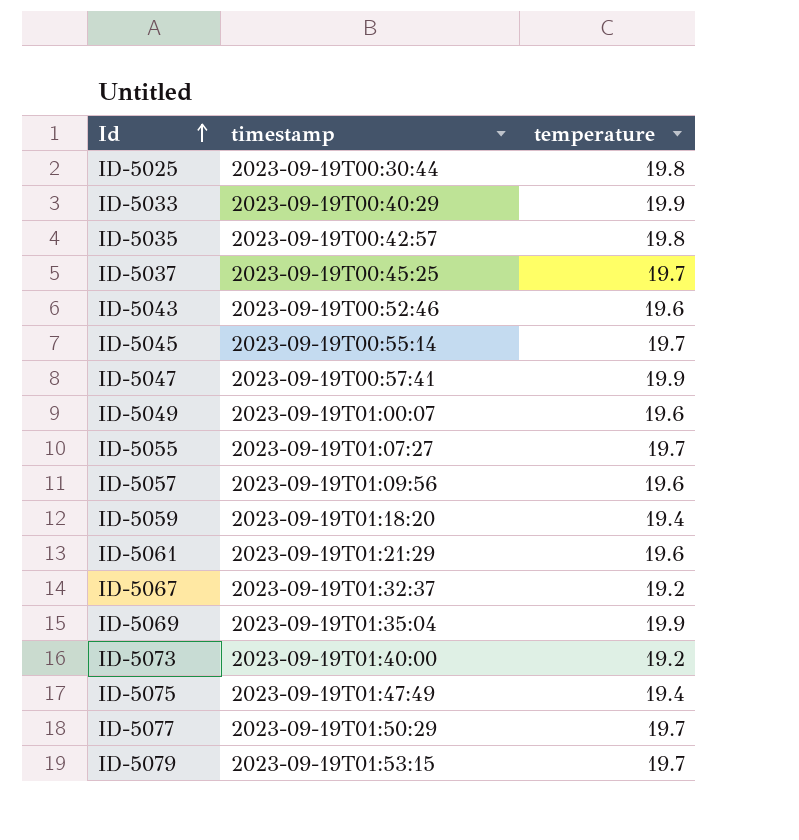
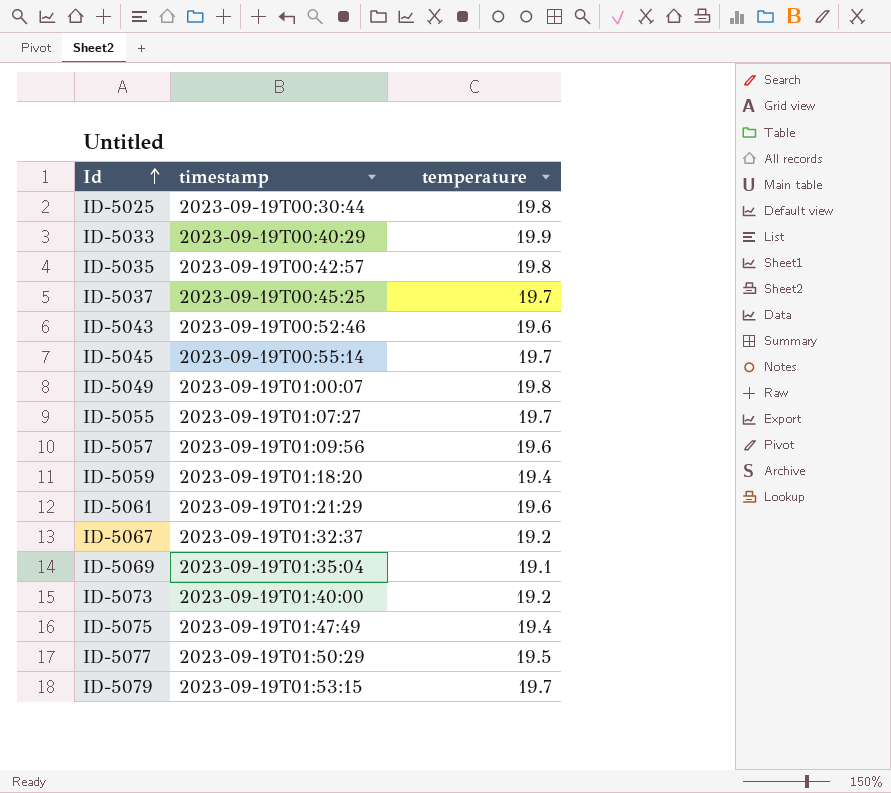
row ID-5047: 2023-09-19T00:57:41 | 19.9 -> none
ID-5049 | temperature: 19.6 -> 19.8
ID-5069 | temperature: 19.9 -> 19.1
ID-5077 | temperature: 19.7 -> 19.5

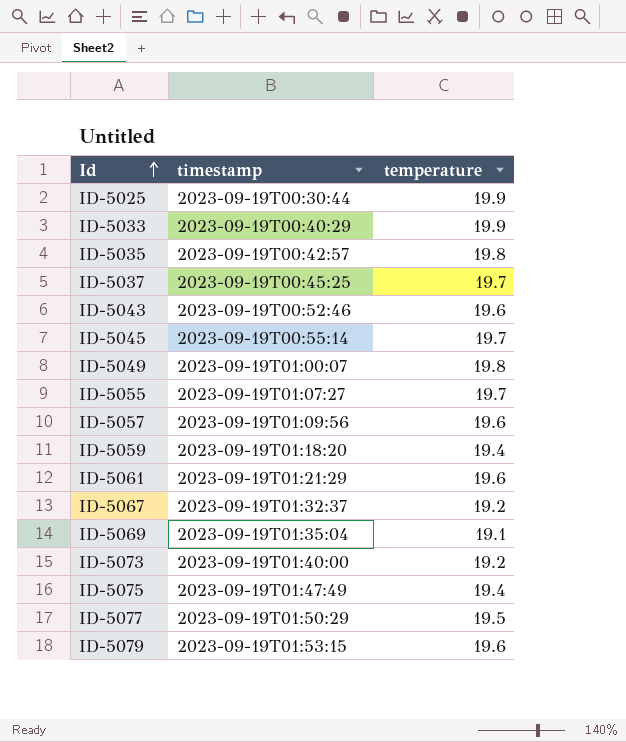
ID-5025 | temperature: 19.8 -> 19.9
ID-5079 | temperature: 19.7 -> 19.6

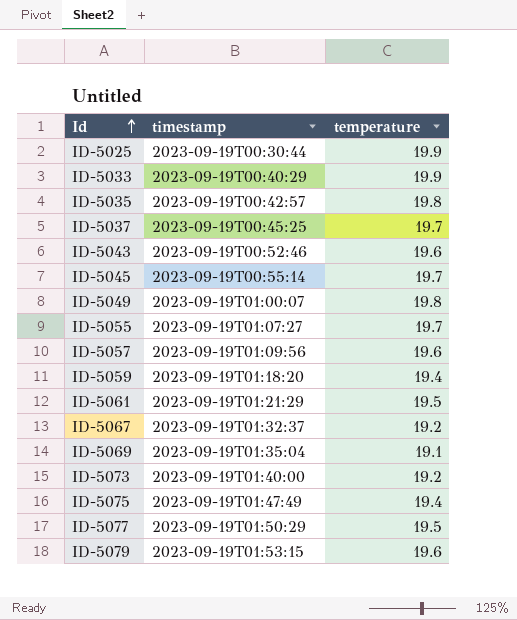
ID-5061 | temperature: 19.6 -> 19.5

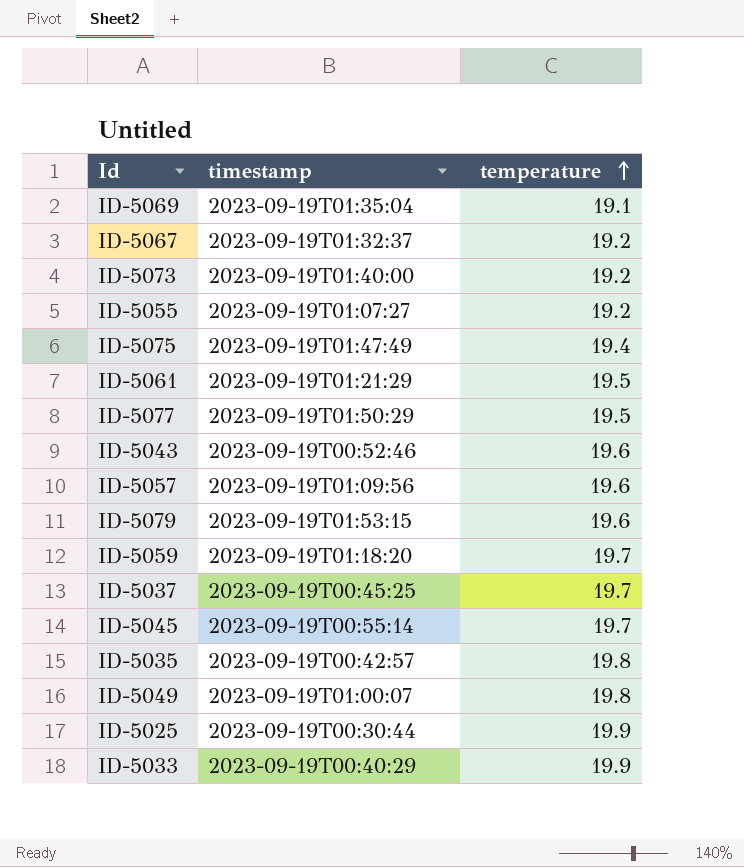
row order: Id ascending -> temperature ascending
ID-5055 | temperature: 19.7 -> 19.2
ID-5059 | temperature: 19.4 -> 19.7

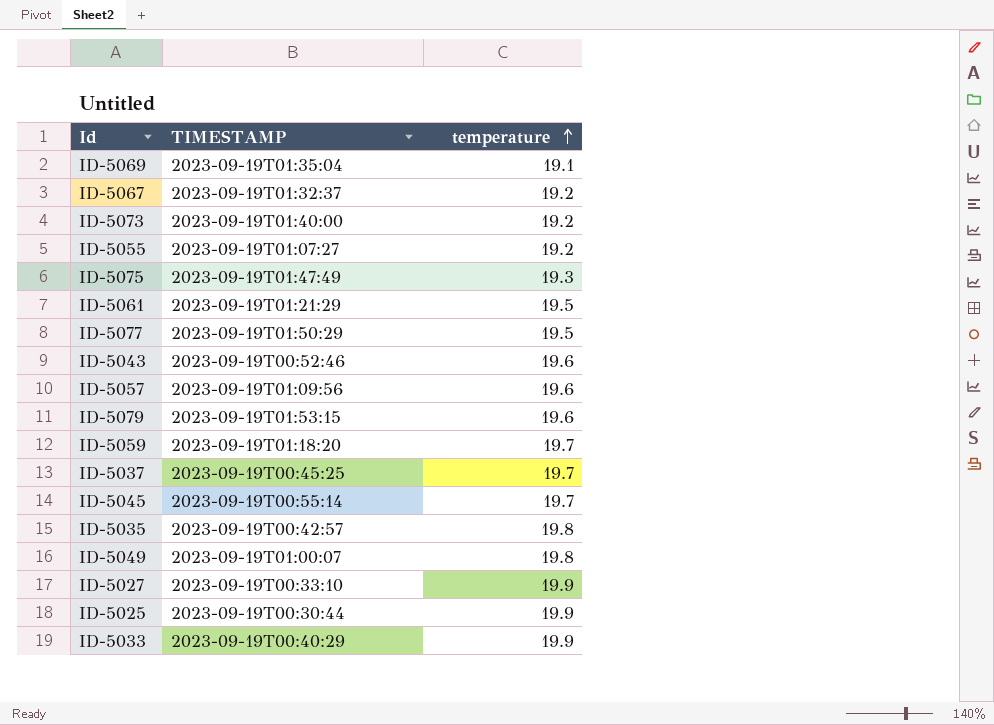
column name: timestamp -> TIMESTAMP
ID-5075 | temperature: 19.4 -> 19.3
row ID-5027: none -> 2023-09-19T00:33:10 | 19.9

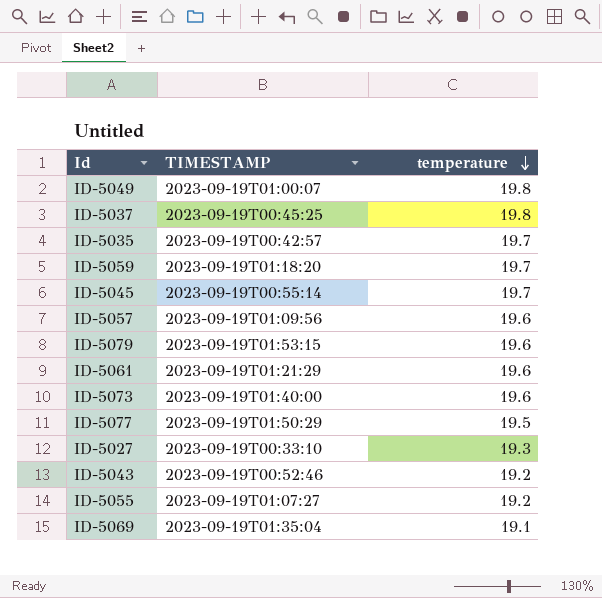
row order: temperature ascending -> temperature descending
row ID-5067: 2023-09-19T01:32:37 | 19.2 -> none
row ID-5075: 2023-09-19T01:47:49 | 19.3 -> none
row ID-5025: 2023-09-19T00:30:44 | 19.9 -> none
row ID-5033: 2023-09-19T00:40:29 | 19.9 -> none
ID-5037 | temperature: 19.7 -> 19.8
ID-5035 | temperature: 19.8 -> 19.7
ID-5061 | temperature: 19.5 -> 19.6
ID-5073 | temperature: 19.2 -> 19.6
ID-5027 | temperature: 19.9 -> 19.3
ID-5043 | temperature: 19.6 -> 19.2

